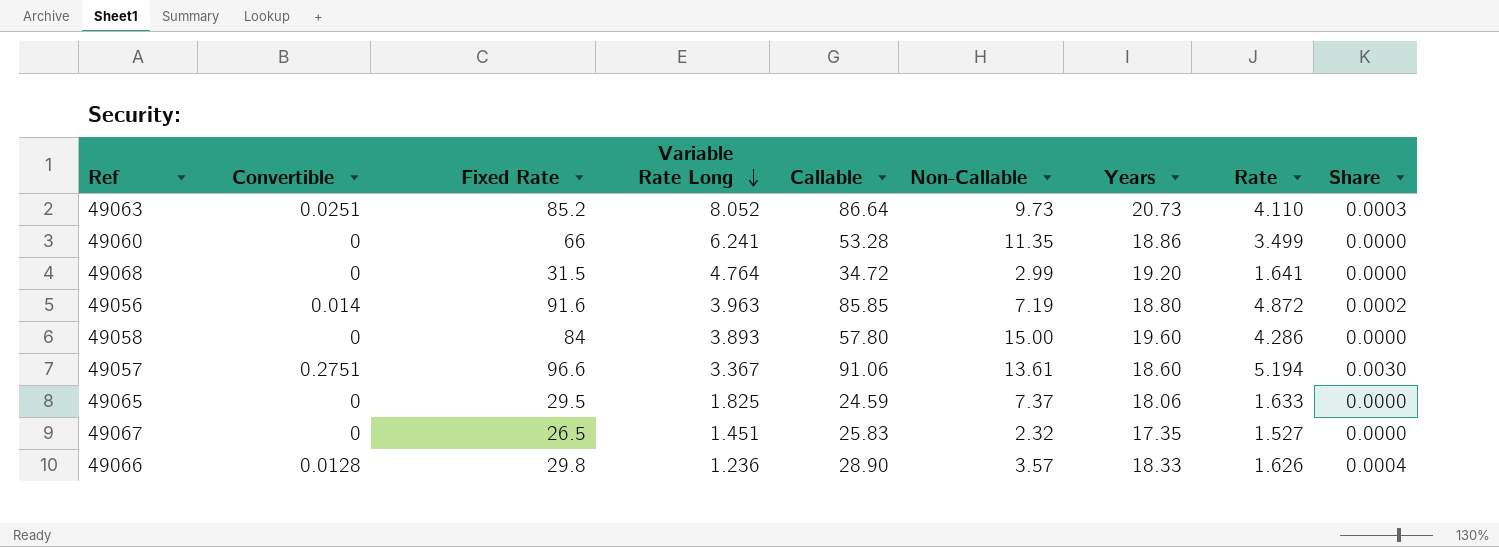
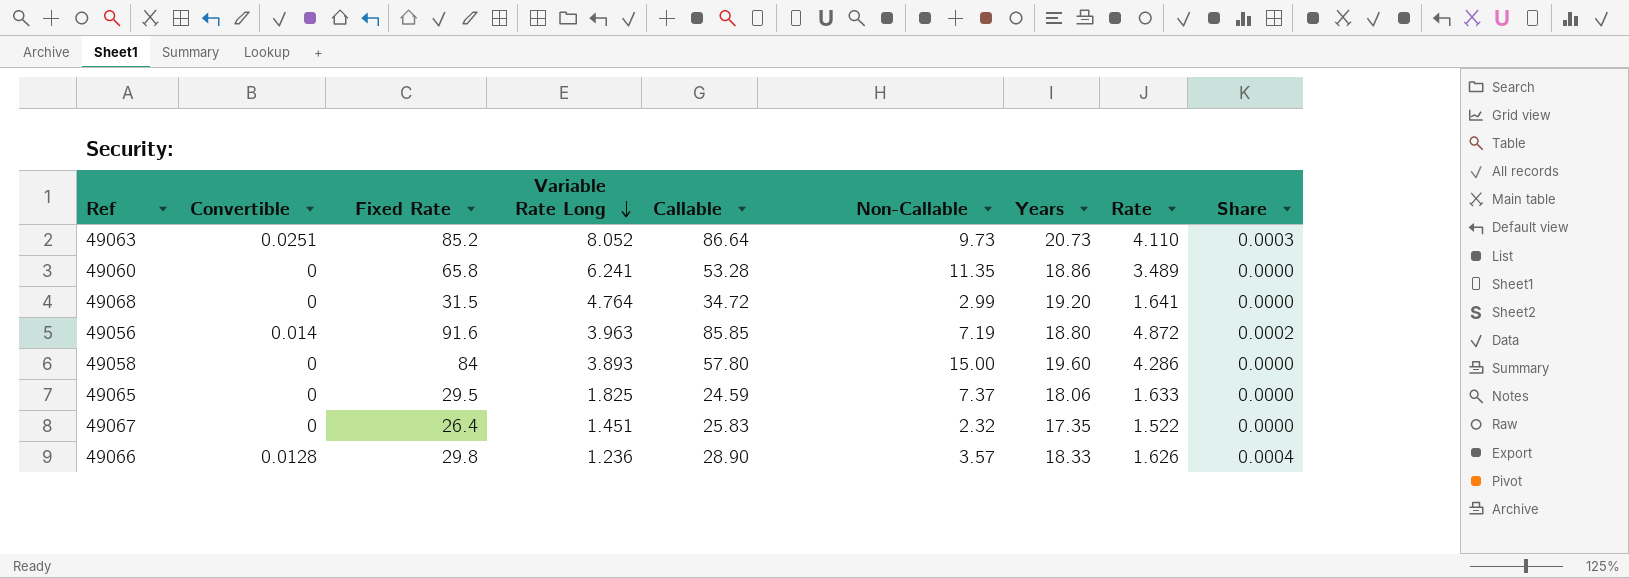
row 49057: 0.2751 | 96.6 | 3.367 | 91.06 | 13.61 | 18.60 | 5.194 | 0.0030 -> none
49060 | Fixed Rate: 66 -> 65.8
49060 | Rate: 3.499 -> 3.489
49067 | Fixed Rate: 26.5 -> 26.4
49067 | Rate: 1.527 -> 1.522

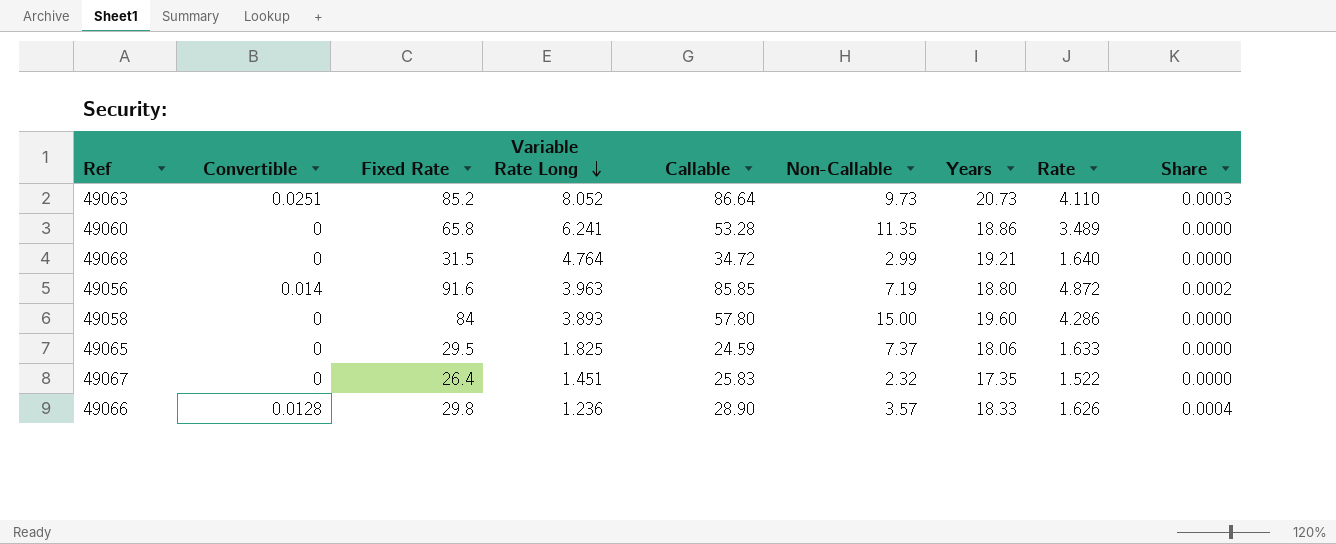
49068 | Years: 19.20 -> 19.21
49068 | Rate: 1.641 -> 1.640

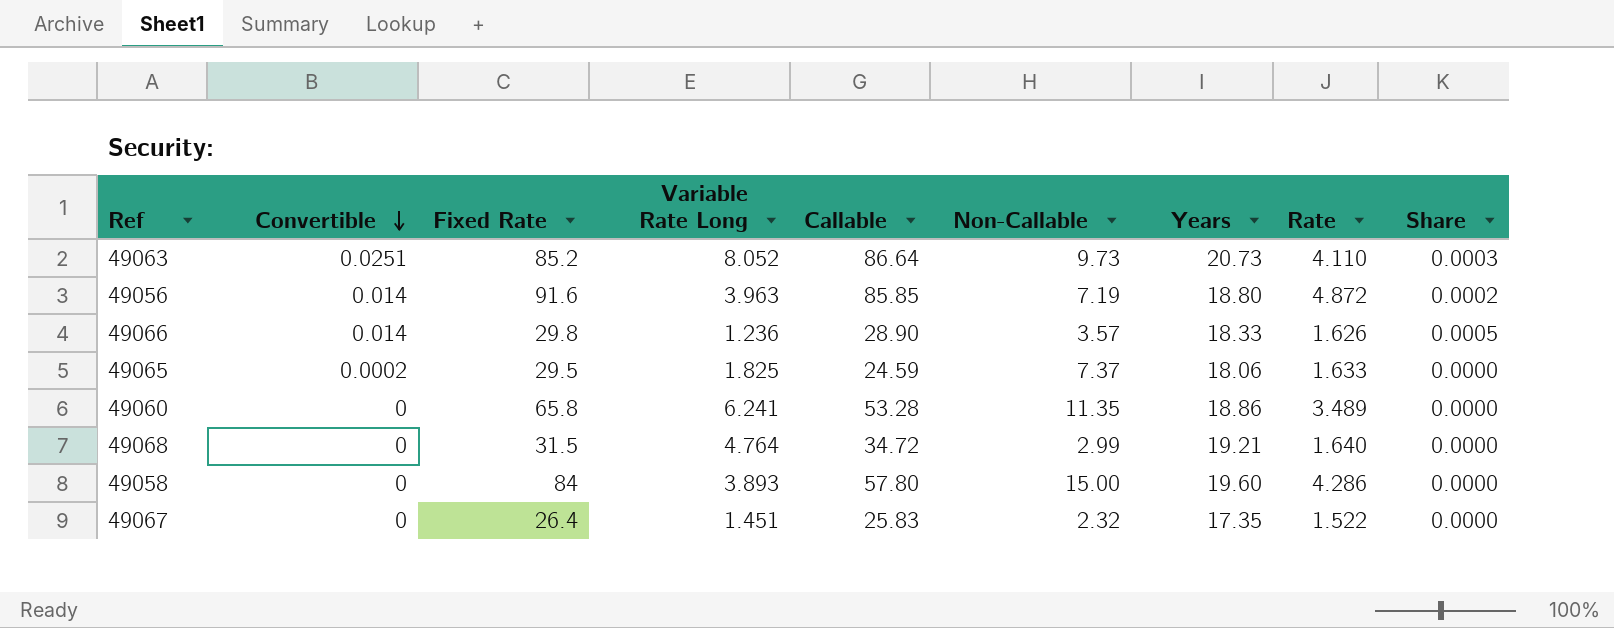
row order: Variable Rate Long descending -> Convertible descending
49066 | Convertible: 0.0128 -> 0.014
49066 | Share: 0.0004 -> 0.0005
49065 | Convertible: 0 -> 0.0002

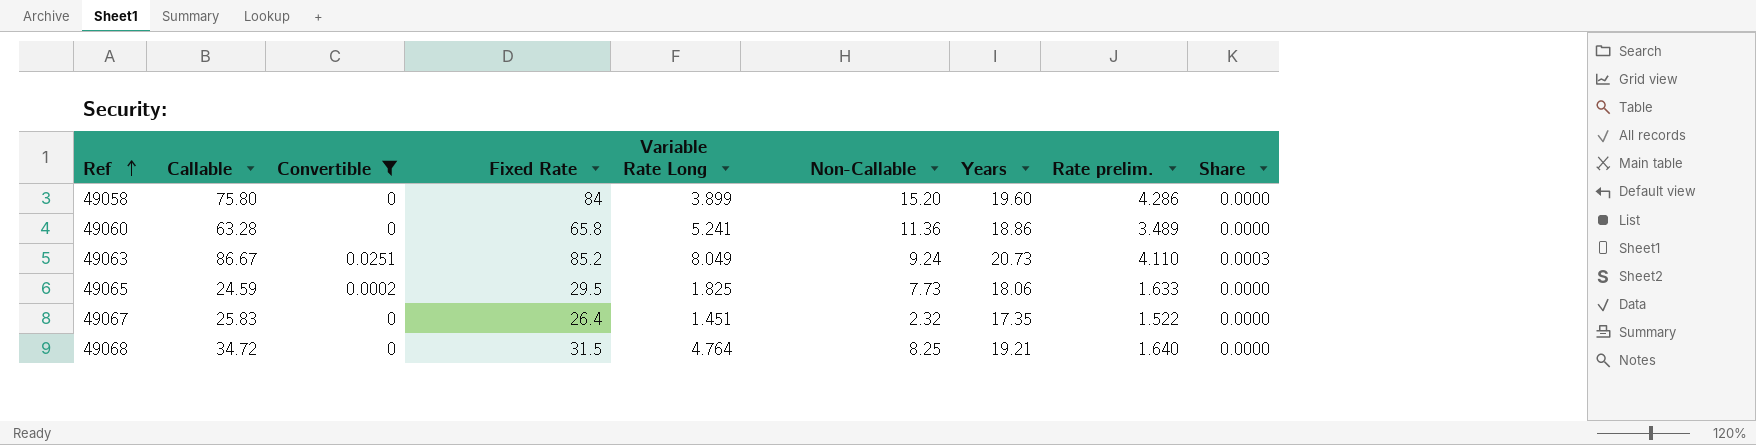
filter: none -> Convertible != 0.014
row order: Convertible descending -> Ref ascending
column Callable | position: 5 -> 2
column name: Rate -> Rate prelim.
49058 | Callable: 57.80 -> 75.80
49058 | Variable Rate Long: 3.893 -> 3.899
49058 | Non-Callable: 15.00 -> 15.20
49060 | Callable: 53.28 -> 63.28
49060 | Variable Rate Long: 6.241 -> 5.241
49060 | Non-Callable: 11.35 -> 11.36
49063 | Callable: 86.64 -> 86.67
49063 | Variable Rate Long: 8.052 -> 8.049
49063 | Non-Callable: 9.73 -> 9.24
49065 | Non-Callable: 7.37 -> 7.73
49068 | Non-Callable: 2.99 -> 8.25

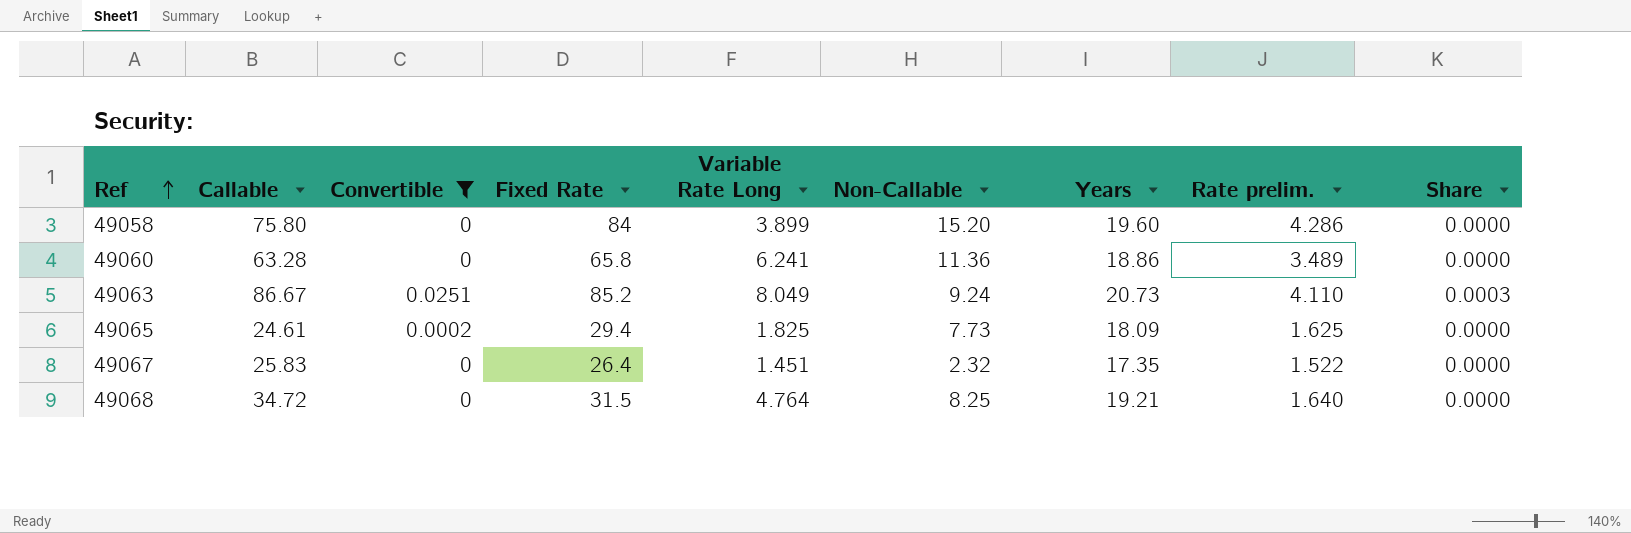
49060 | Variable Rate Long: 5.241 -> 6.241
49065 | Callable: 24.59 -> 24.61
49065 | Fixed Rate: 29.5 -> 29.4
49065 | Years: 18.06 -> 18.09
49065 | Rate prelim.: 1.633 -> 1.625

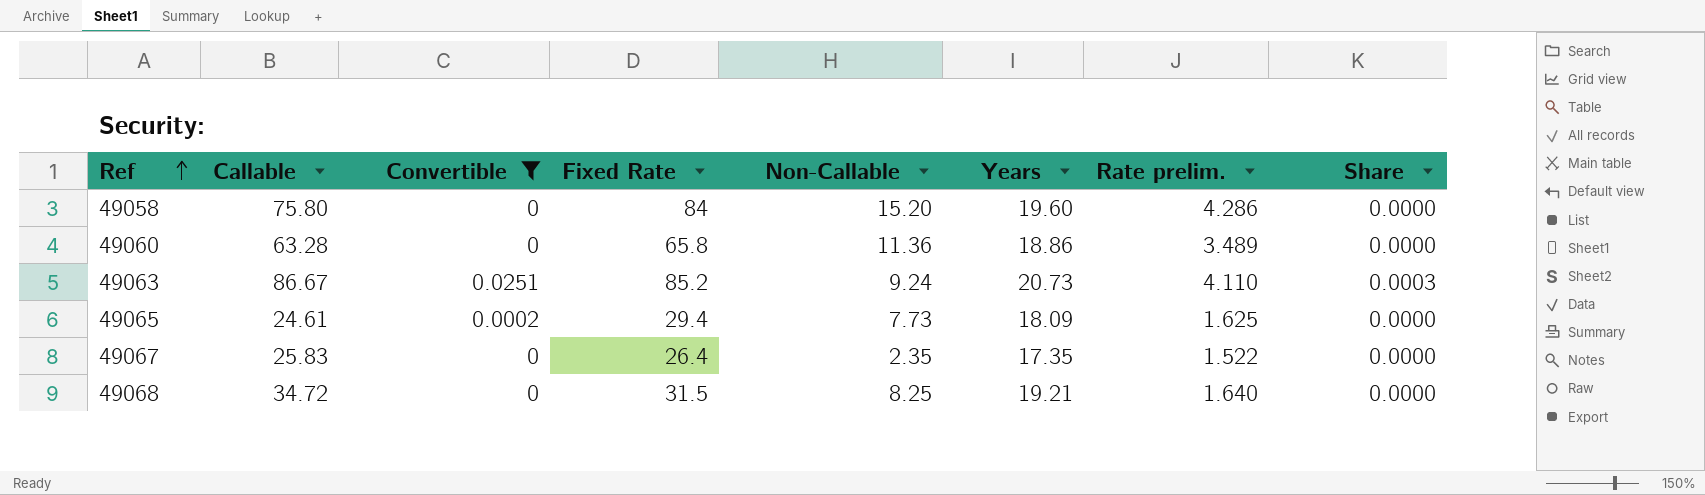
column Variable Rate Long | position: 5 -> none
49067 | Non-Callable: 2.32 -> 2.35

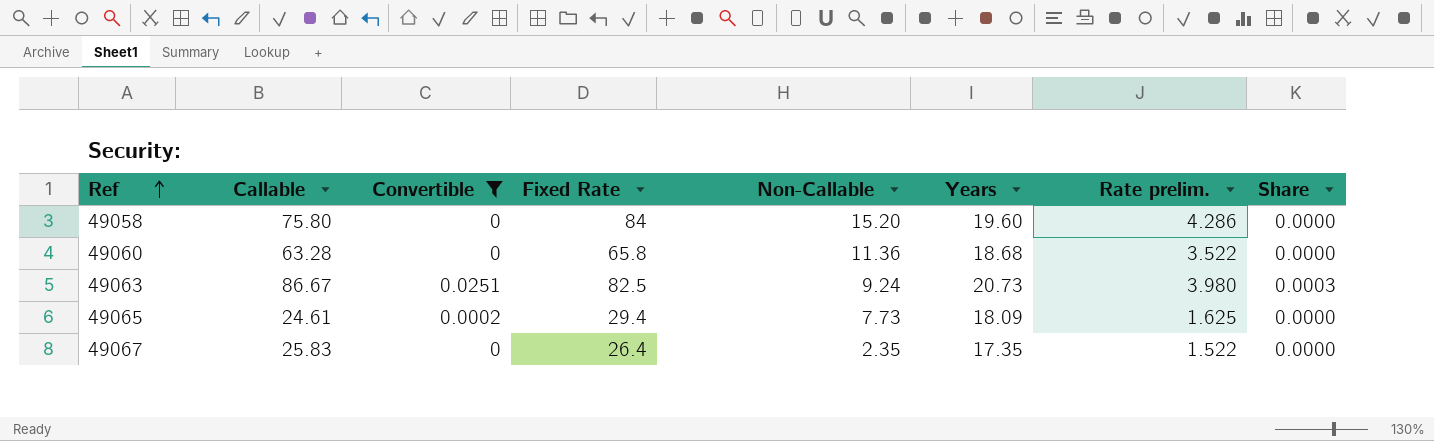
row 49068: 34.72 | 0 | 31.5 | 8.25 | 19.21 | 1.640 | 0.0000 -> none
49060 | Years: 18.86 -> 18.68
49060 | Rate prelim.: 3.489 -> 3.522
49063 | Fixed Rate: 85.2 -> 82.5
49063 | Rate prelim.: 4.110 -> 3.980

